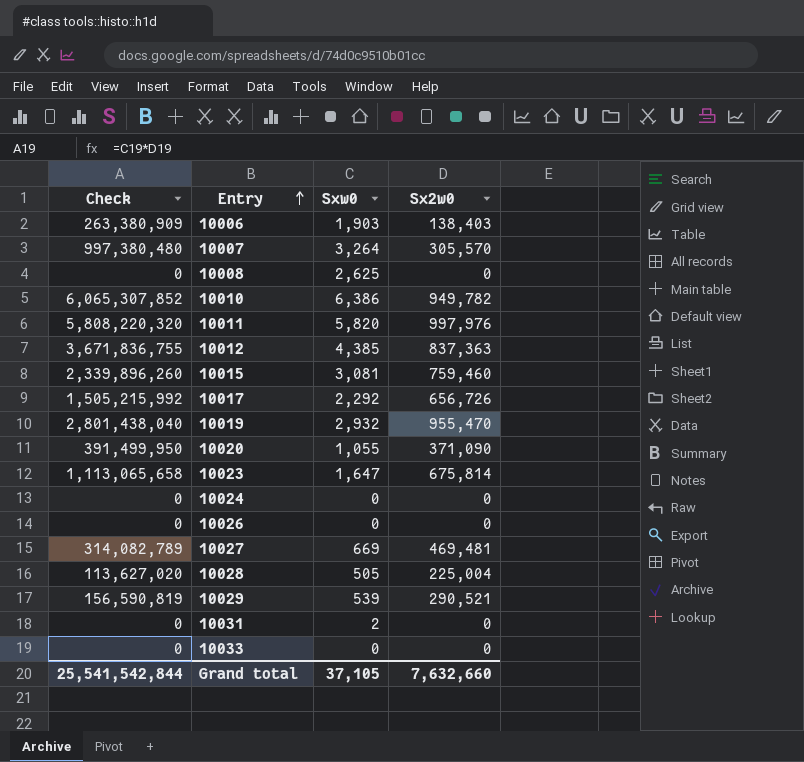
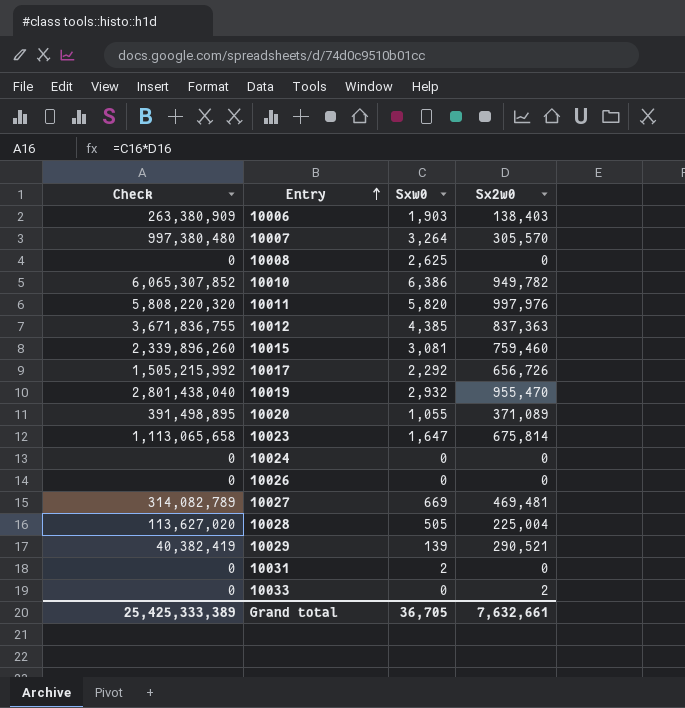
10020 | Check: 391,499,950 -> 391,498,895
10020 | Sx2w0: 371,090 -> 371,089
10029 | Check: 156,590,819 -> 40,382,419
10029 | Sxw0: 539 -> 139
10033 | Sx2w0: 0 -> 2
Grand total | Check: 25,541,542,844 -> 25,425,333,389
Grand total | Sxw0: 37,105 -> 36,705
Grand total | Sx2w0: 7,632,660 -> 7,632,661

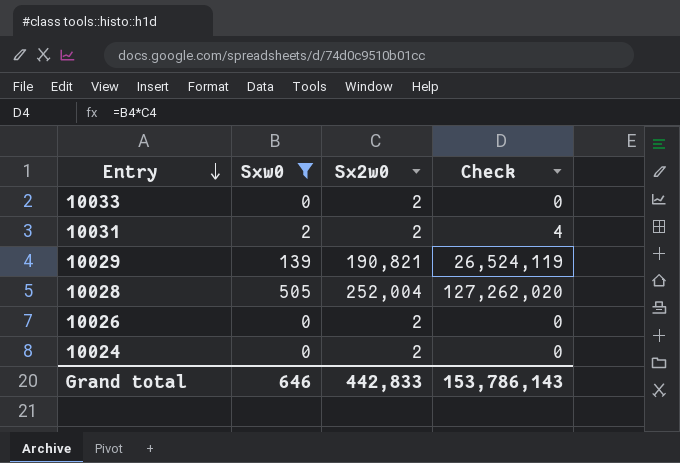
filter: none -> Sxw0 <= 505
row order: Entry ascending -> Entry descending
column Check | position: 1 -> 4
10031 | Sx2w0: 0 -> 2
10031 | Check: 0 -> 4
10029 | Sx2w0: 290,521 -> 190,821
10029 | Check: 40,382,419 -> 26,524,119
10028 | Sx2w0: 225,004 -> 252,004
10028 | Check: 113,627,020 -> 127,262,020
10026 | Sx2w0: 0 -> 2
10024 | Sx2w0: 0 -> 2
Grand total | Sxw0: 36,705 -> 646
Grand total | Sx2w0: 7,632,661 -> 442,833
Grand total | Check: 25,425,333,389 -> 153,786,143

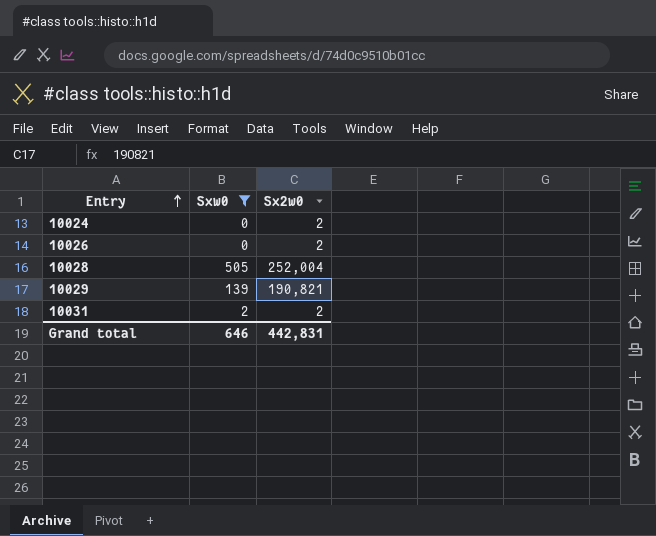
row order: Entry descending -> Entry ascending
column Check | formula: [Sxw0] * [Sx2w0] -> none
row 10033: 0 | 2 | 0 -> none
Grand total | Sx2w0: 442,833 -> 442,831

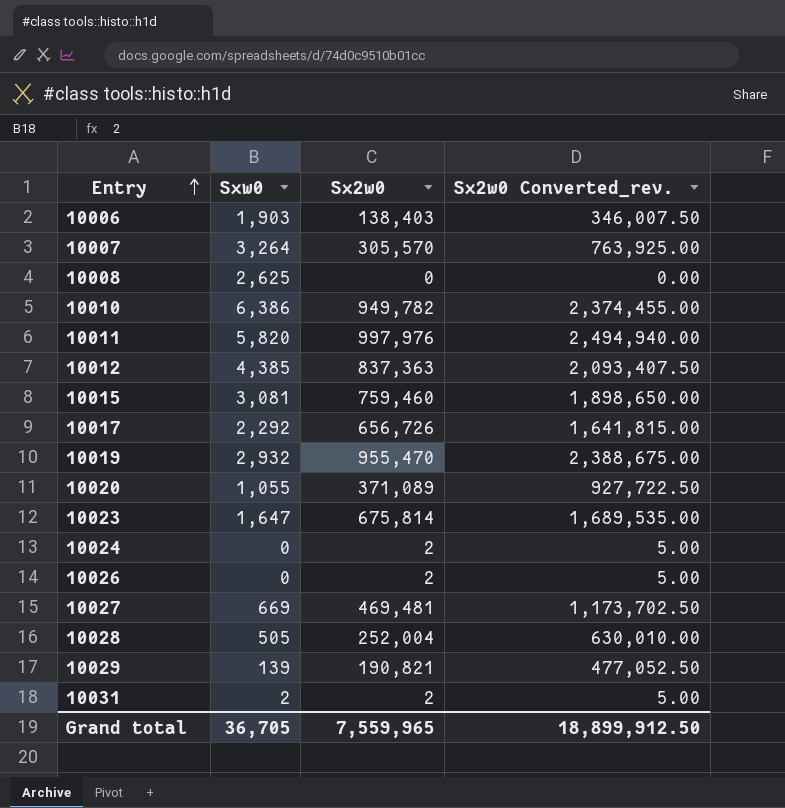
filter: Sxw0 <= 505 -> none
column Sx2w0 Converted_rev. | formula: none -> [Sx2w0] * 2.5
Grand total | Sxw0: 646 -> 36,705
Grand total | Sx2w0: 442,831 -> 7,559,965

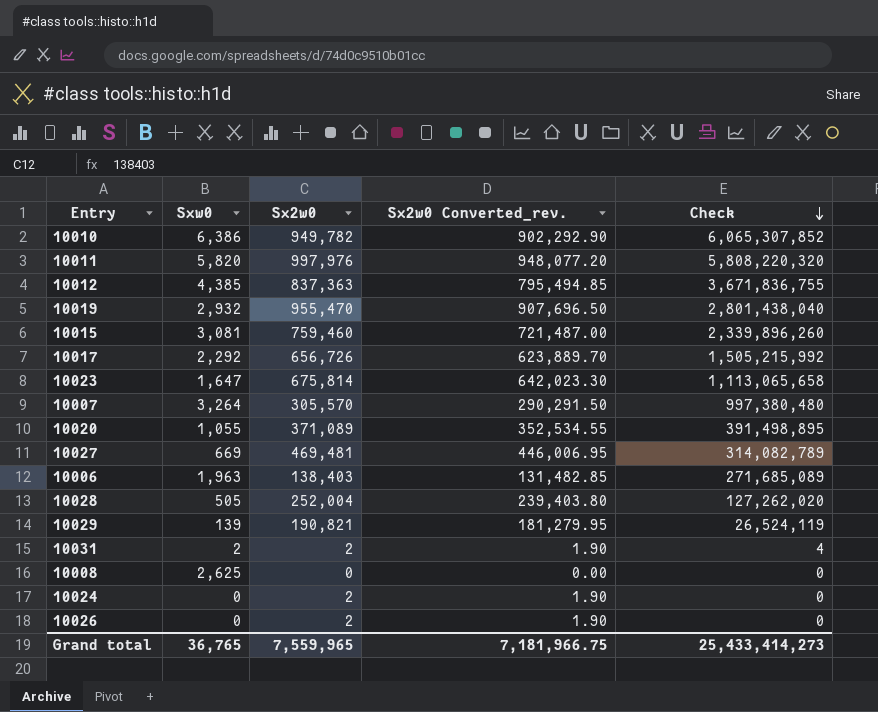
row order: Entry ascending -> Check descending
column Sx2w0 Converted_rev. | formula: [Sx2w0] * 2.5 -> [Sx2w0] * 0.95
column Check | formula: none -> [Sxw0] * [Sx2w0]
10006 | Sxw0: 1,903 -> 1,963
Grand total | Sxw0: 36,705 -> 36,765
Grand total | Sx2w0 Converted_rev.: 18,899,912.50 -> 7,181,966.75

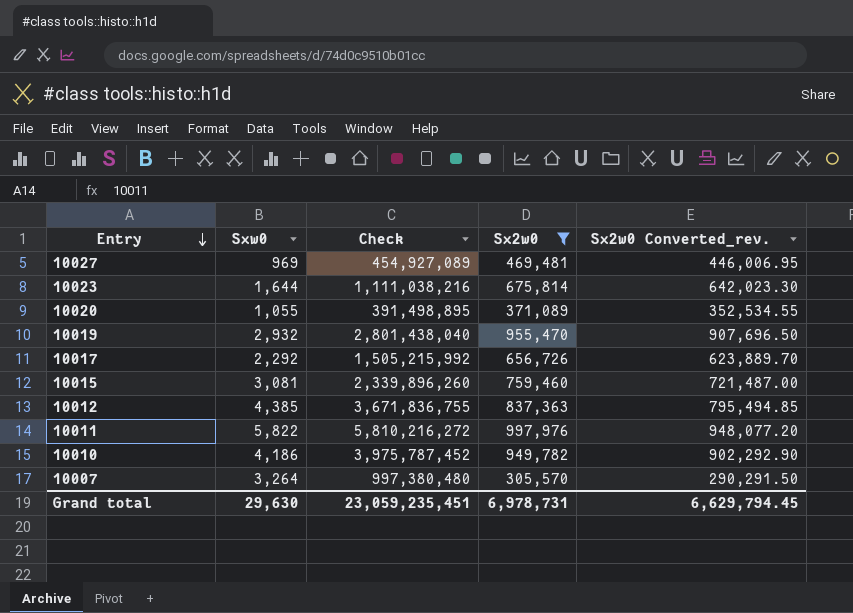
filter: none -> Sx2w0 >= 305,570
row order: Check descending -> Entry descending
column Check | position: 5 -> 3
10027 | Sxw0: 669 -> 969
10027 | Check: 314,082,789 -> 454,927,089
10023 | Sxw0: 1,647 -> 1,644
10023 | Check: 1,113,065,658 -> 1,111,038,216
10011 | Sxw0: 5,820 -> 5,822
10011 | Check: 5,808,220,320 -> 5,810,216,272
10010 | Sxw0: 6,386 -> 4,186
10010 | Check: 6,065,307,852 -> 3,975,787,452
Grand total | Sxw0: 36,765 -> 29,630
Grand total | Check: 25,433,414,273 -> 23,059,235,451
Grand total | Sx2w0: 7,559,965 -> 6,978,731
Grand total | Sx2w0 Converted_rev.: 7,181,966.75 -> 6,629,794.45

